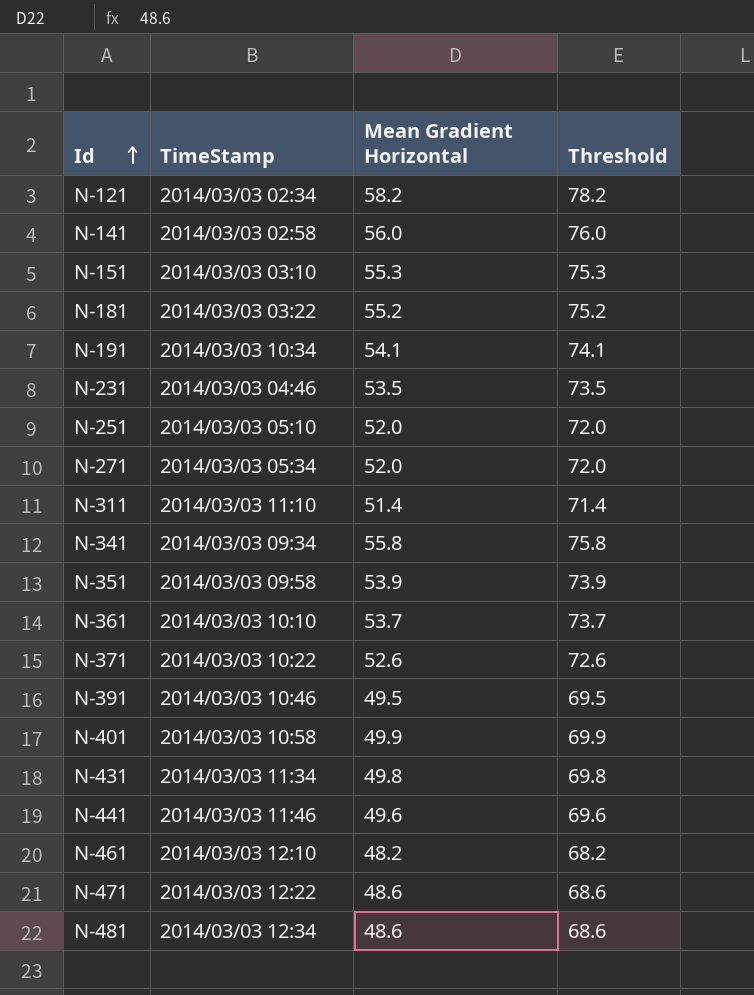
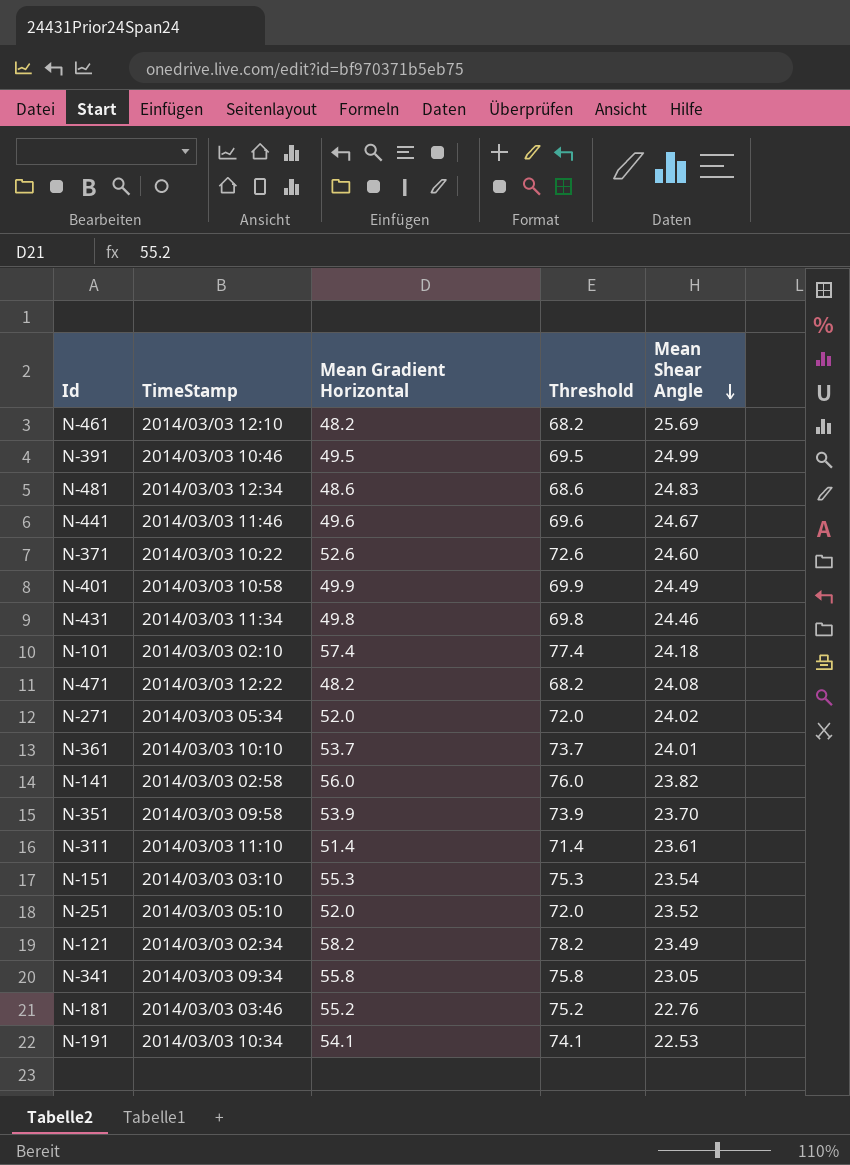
row order: Id ascending -> Mean Shear Angle descending
column Mean Shear Angle | position: none -> 5
row N-231: 2014/03/03 04:46 | 53.5 | 73.5 -> none
row N-101: none -> 2014/03/03 02:10 | 57.4 | 77.4 | 24.18
N-471 | Mean Gradient Horizontal: 48.6 -> 48.2
N-471 | Threshold: 68.6 -> 68.2
N-181 | TimeStamp: 2014/03/03 03:22 -> 2014/03/03 03:46

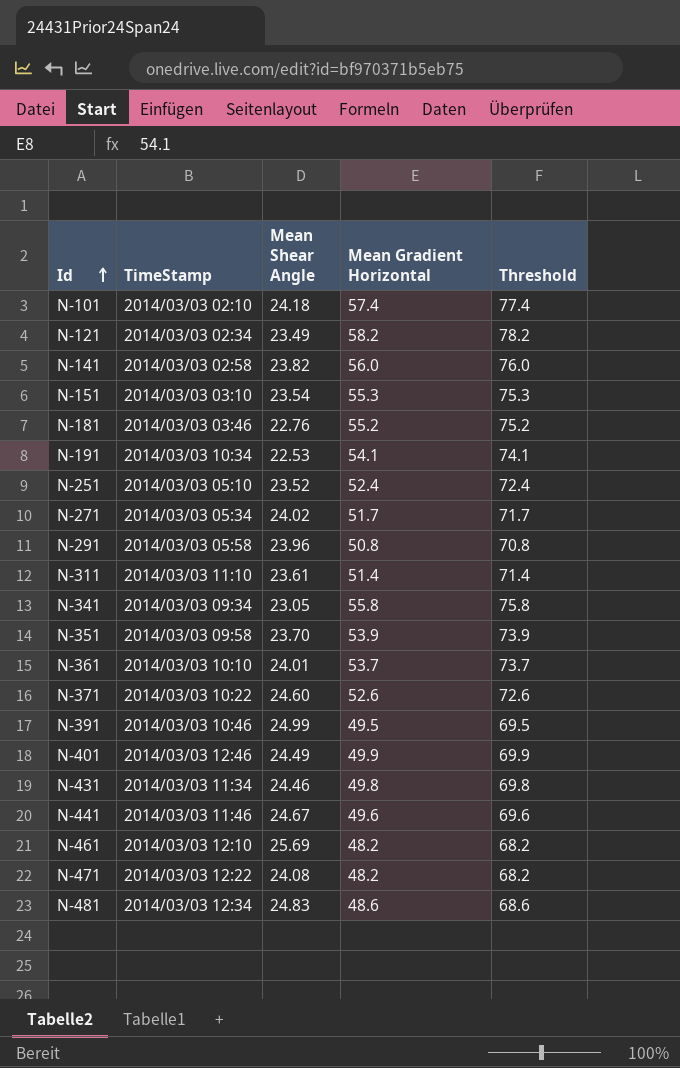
row order: Mean Shear Angle descending -> Id ascending
column Mean Shear Angle | position: 5 -> 3
N-251 | Mean Gradient Horizontal: 52.0 -> 52.4
N-251 | Threshold: 72.0 -> 72.4
N-271 | Mean Gradient Horizontal: 52.0 -> 51.7
N-271 | Threshold: 72.0 -> 71.7
row N-291: none -> 2014/03/03 05:58 | 23.96 | 50.8 | 70.8
N-401 | TimeStamp: 2014/03/03 10:58 -> 2014/03/03 12:46

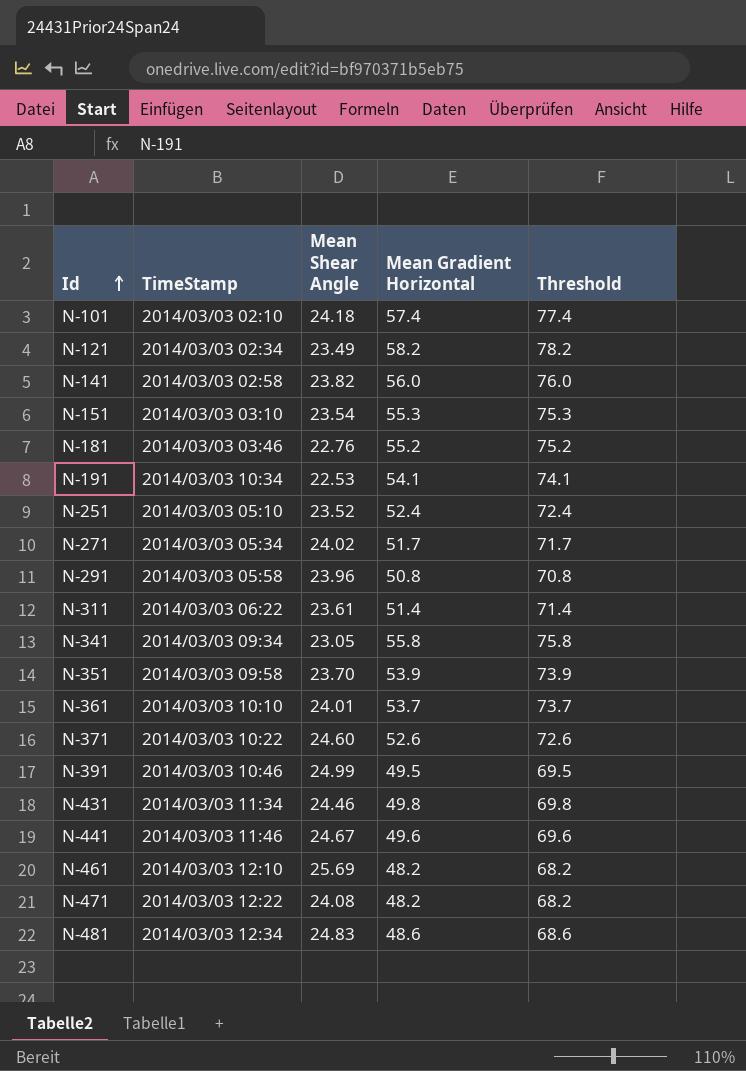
row N-401: 2014/03/03 12:46 | 24.49 | 49.9 | 69.9 -> none
N-311 | TimeStamp: 2014/03/03 11:10 -> 2014/03/03 06:22

